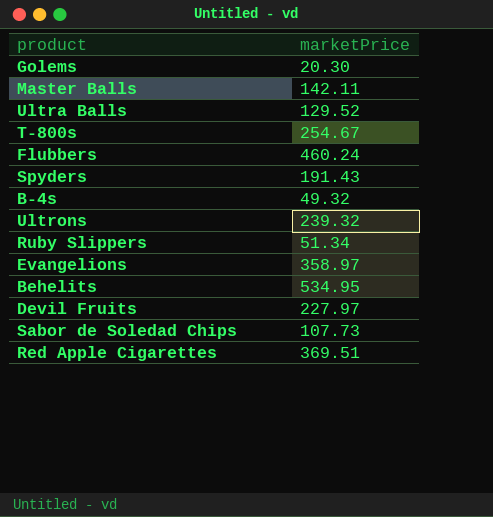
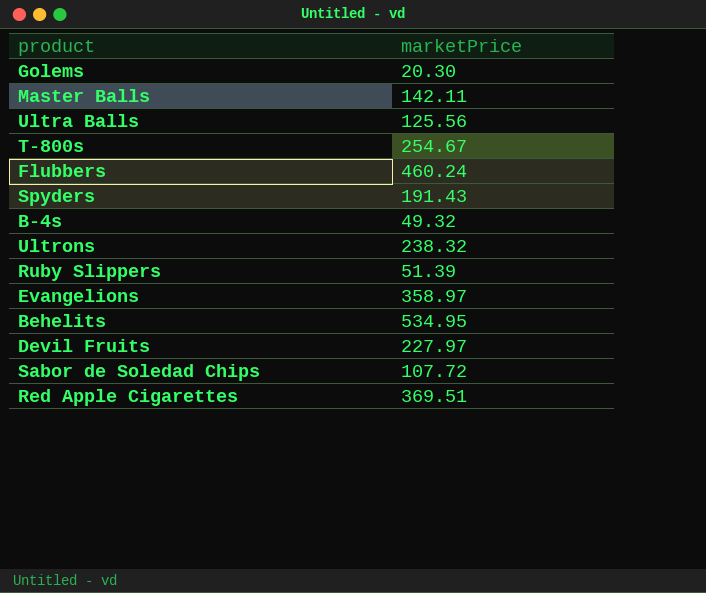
Ultra Balls | marketPrice: 129.52 -> 125.56
Ultrons | marketPrice: 239.32 -> 238.32
Ruby Slippers | marketPrice: 51.34 -> 51.39
Sabor de Soledad Chips | marketPrice: 107.73 -> 107.72

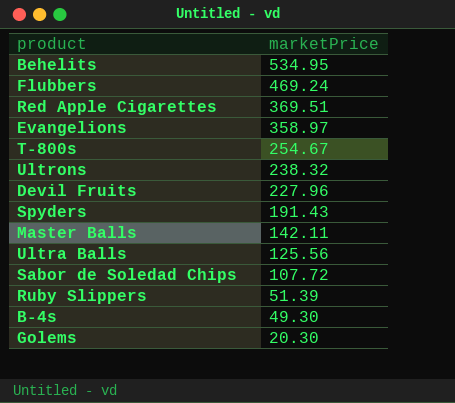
row order: none -> marketPrice descending
Flubbers | marketPrice: 460.24 -> 469.24
Devil Fruits | marketPrice: 227.97 -> 227.96
B-4s | marketPrice: 49.32 -> 49.30

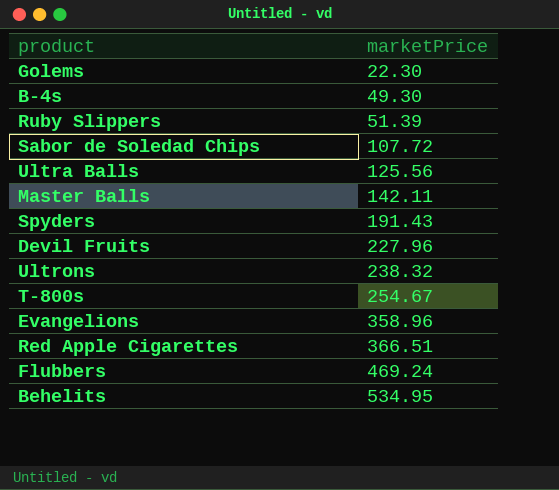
row order: marketPrice descending -> marketPrice ascending
Golems | marketPrice: 20.30 -> 22.30
Evangelions | marketPrice: 358.97 -> 358.96
Red Apple Cigarettes | marketPrice: 369.51 -> 366.51

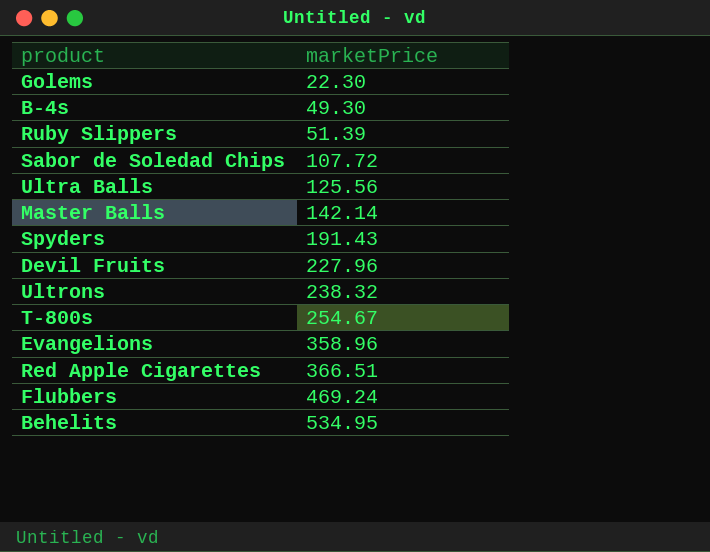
Master Balls | marketPrice: 142.11 -> 142.14

